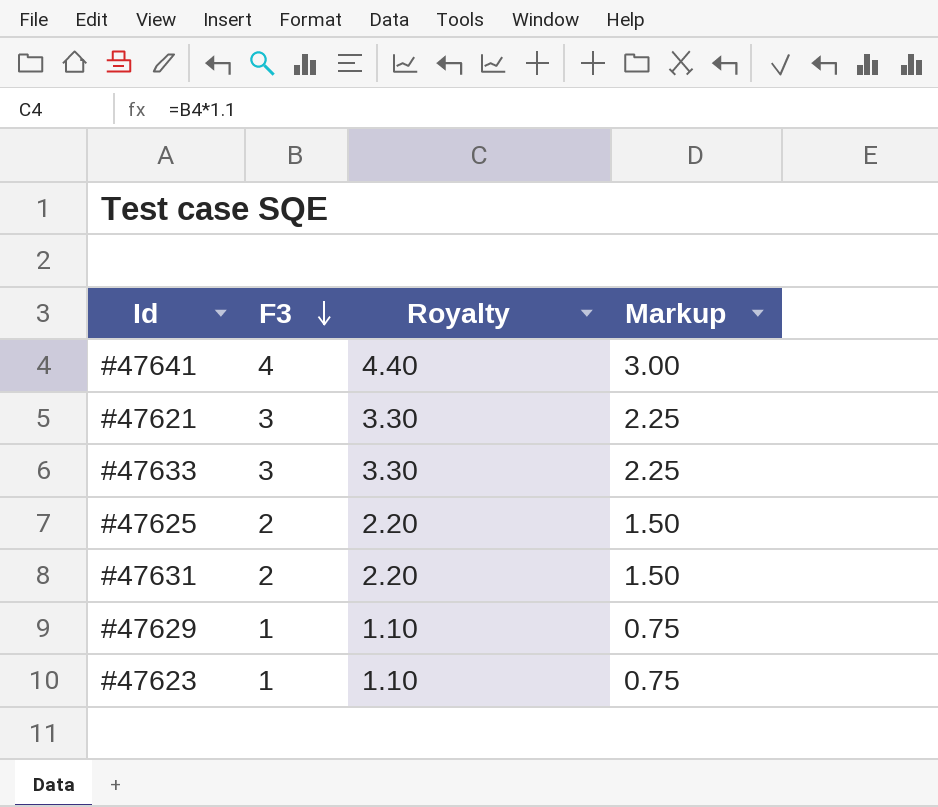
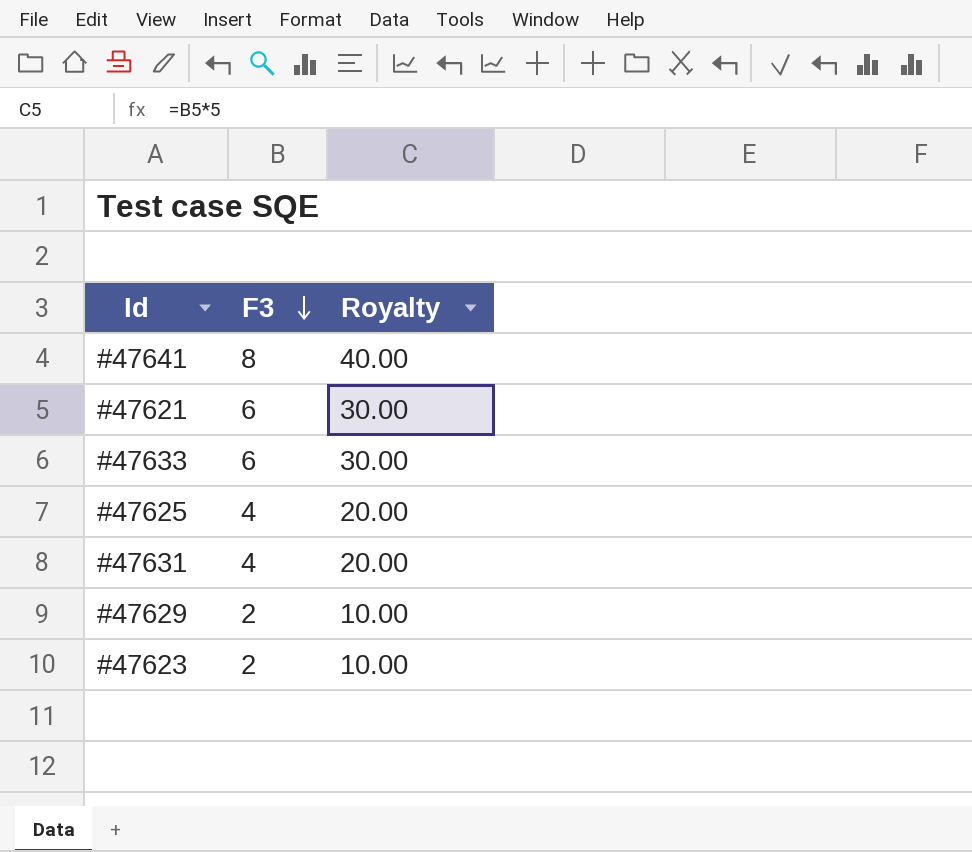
column Markup | formula: [F3] * 0.75 -> none
column Royalty | formula: [F3] * 1.1 -> [F3] * 5
#47641 | F3: 4 -> 8
#47621 | F3: 3 -> 6
#47633 | F3: 3 -> 6
#47625 | F3: 2 -> 4
#47631 | F3: 2 -> 4
#47629 | F3: 1 -> 2
#47623 | F3: 1 -> 2

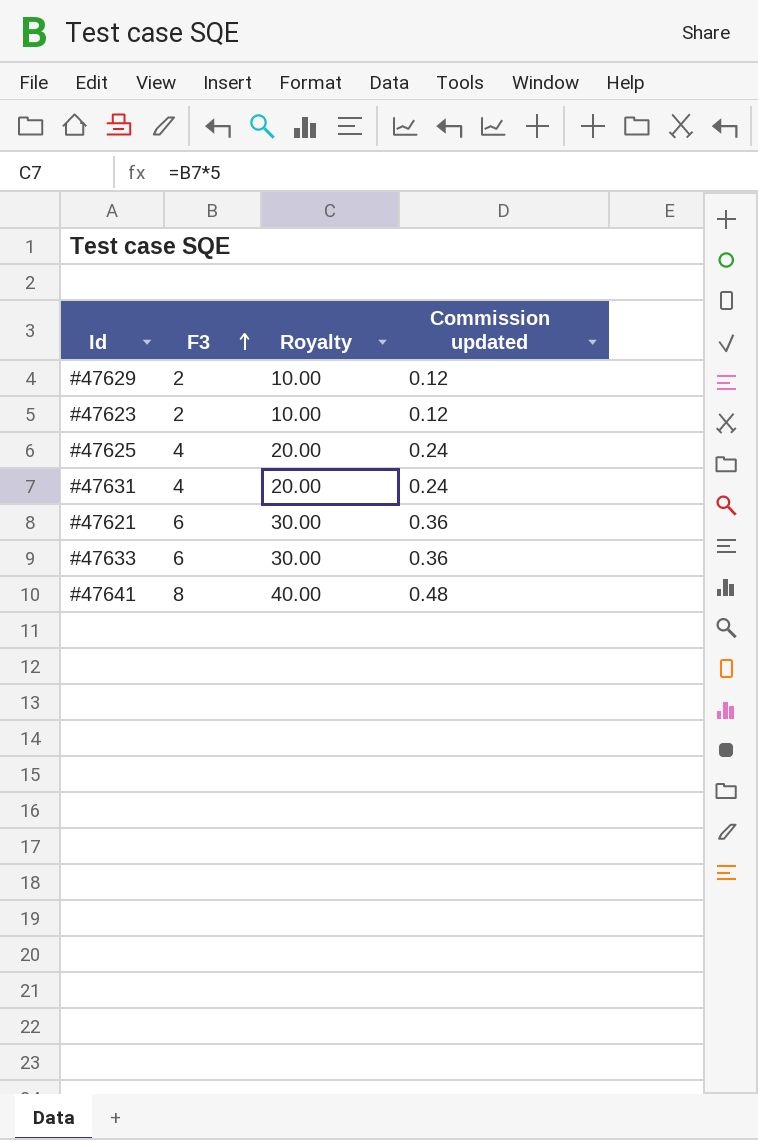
row order: F3 descending -> F3 ascending
column Commission updated | formula: none -> [F3] * 0.06

